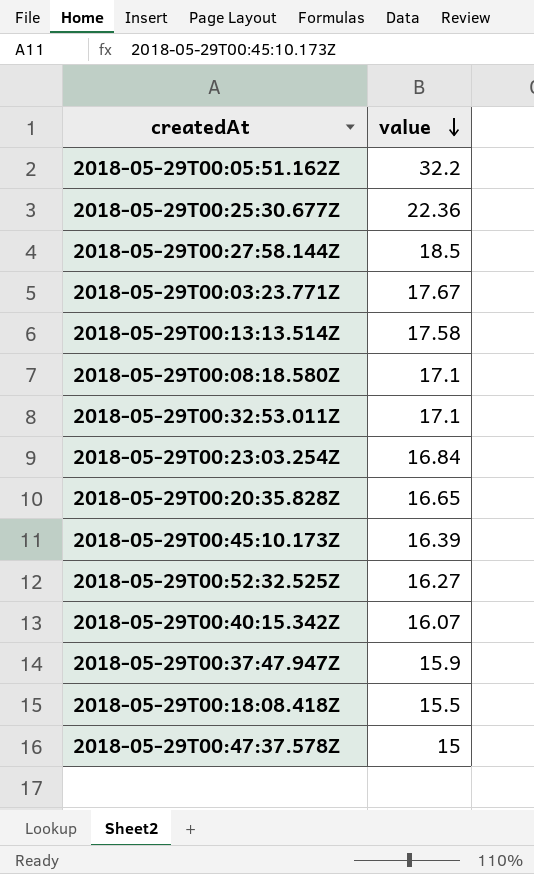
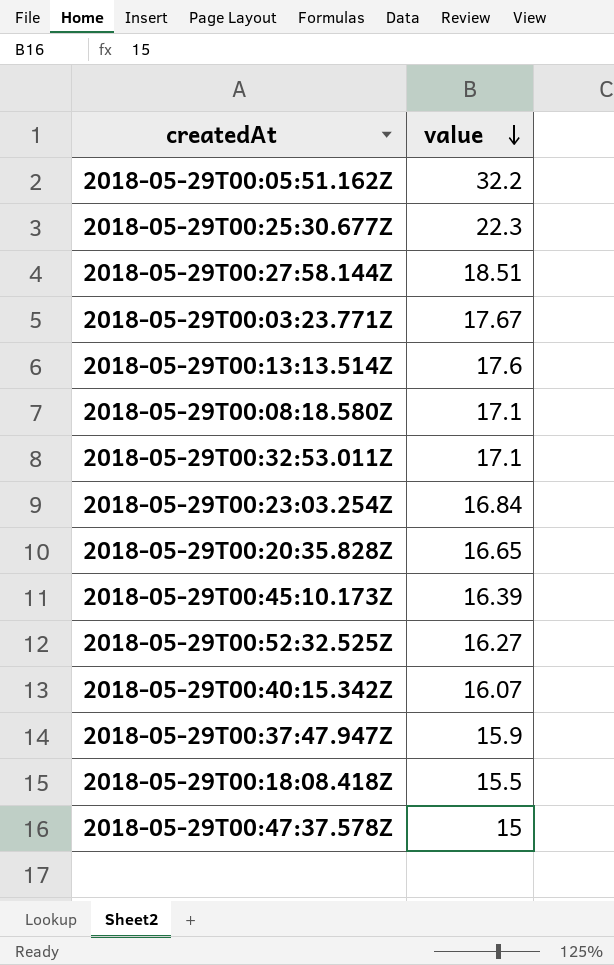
2018-05-29T00:25:30.677Z | value: 22.36 -> 22.3
2018-05-29T00:27:58.144Z | value: 18.5 -> 18.51
2018-05-29T00:13:13.514Z | value: 17.58 -> 17.6

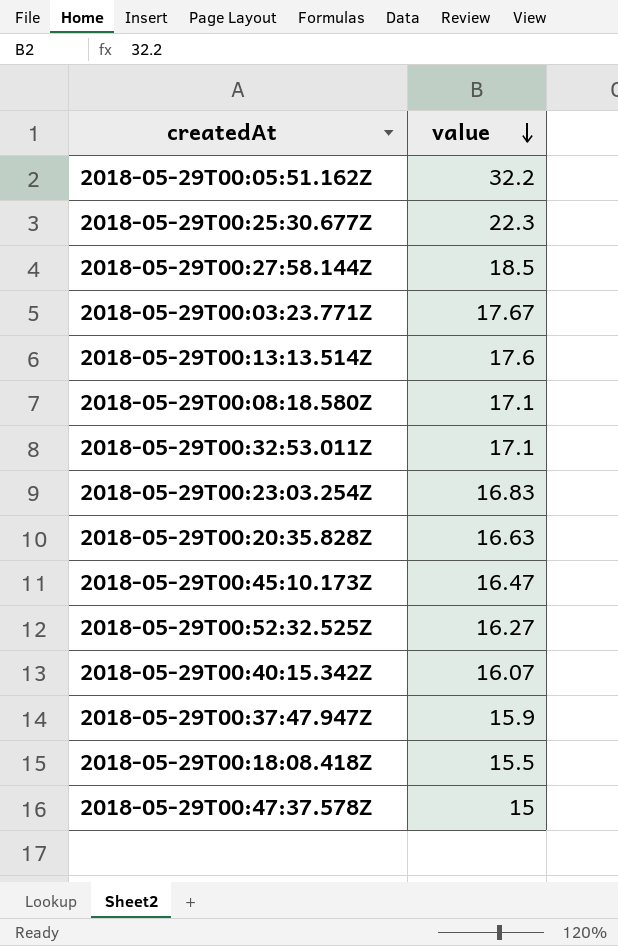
2018-05-29T00:27:58.144Z | value: 18.51 -> 18.5
2018-05-29T00:23:03.254Z | value: 16.84 -> 16.83
2018-05-29T00:20:35.828Z | value: 16.65 -> 16.63
2018-05-29T00:45:10.173Z | value: 16.39 -> 16.47

